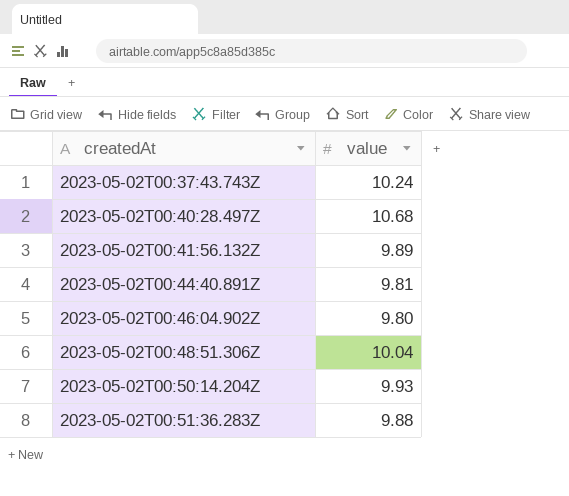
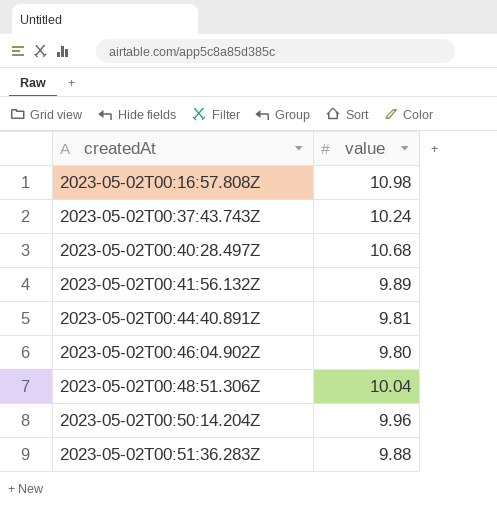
row 2023-05-02T00:16:57.808Z: none -> 10.98
2023-05-02T00:50:14.204Z | value: 9.93 -> 9.96

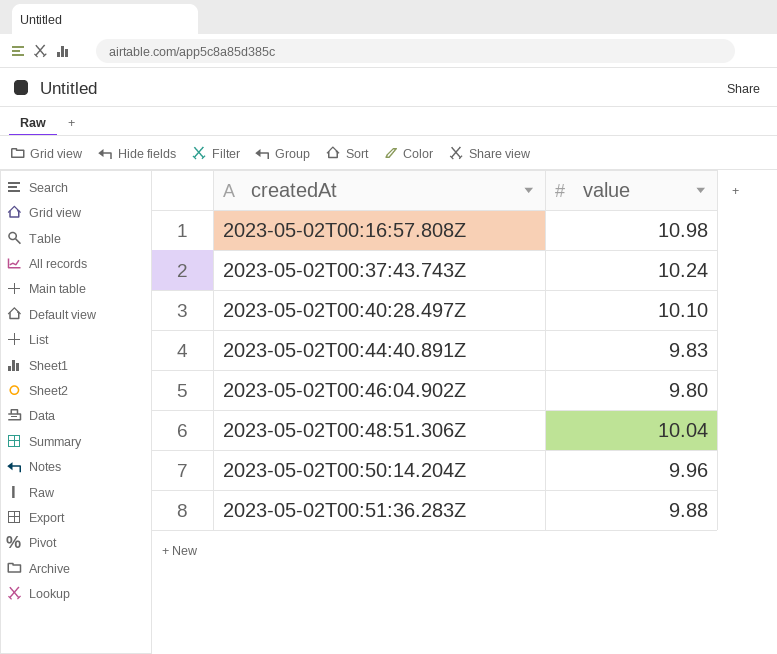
row 2023-05-02T00:41:56.132Z: 9.89 -> none
2023-05-02T00:40:28.497Z | value: 10.68 -> 10.10
2023-05-02T00:44:40.891Z | value: 9.81 -> 9.83

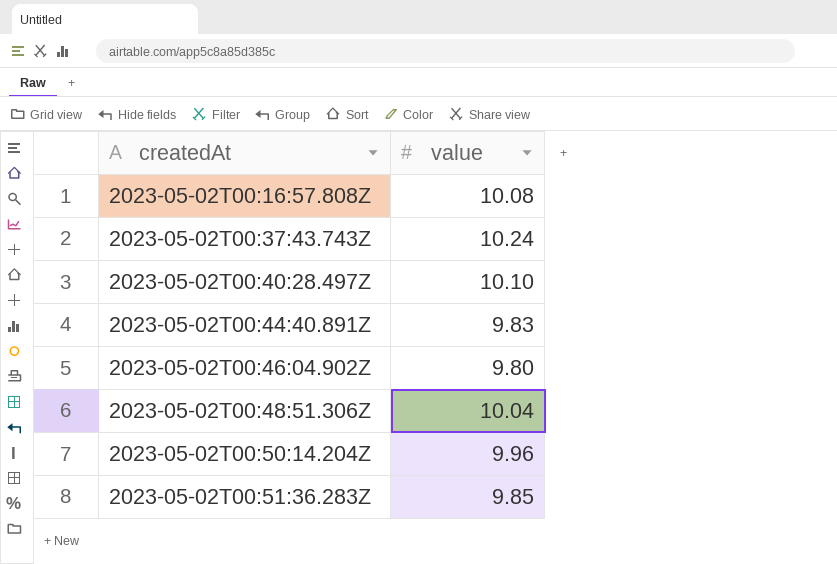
2023-05-02T00:16:57.808Z | value: 10.98 -> 10.08
2023-05-02T00:51:36.283Z | value: 9.88 -> 9.85

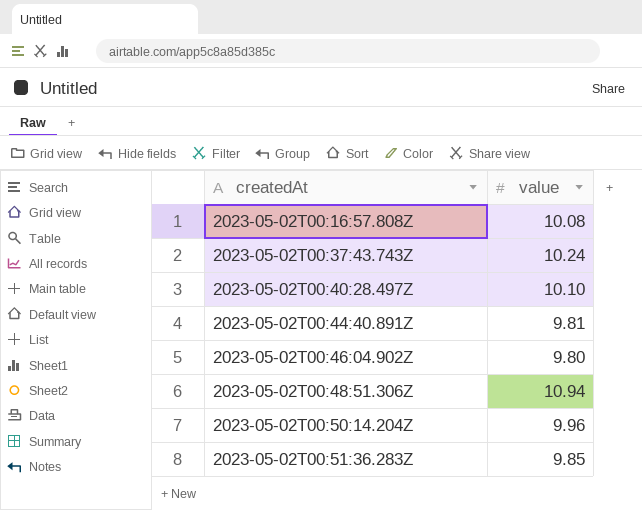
2023-05-02T00:44:40.891Z | value: 9.83 -> 9.81
2023-05-02T00:48:51.306Z | value: 10.04 -> 10.94

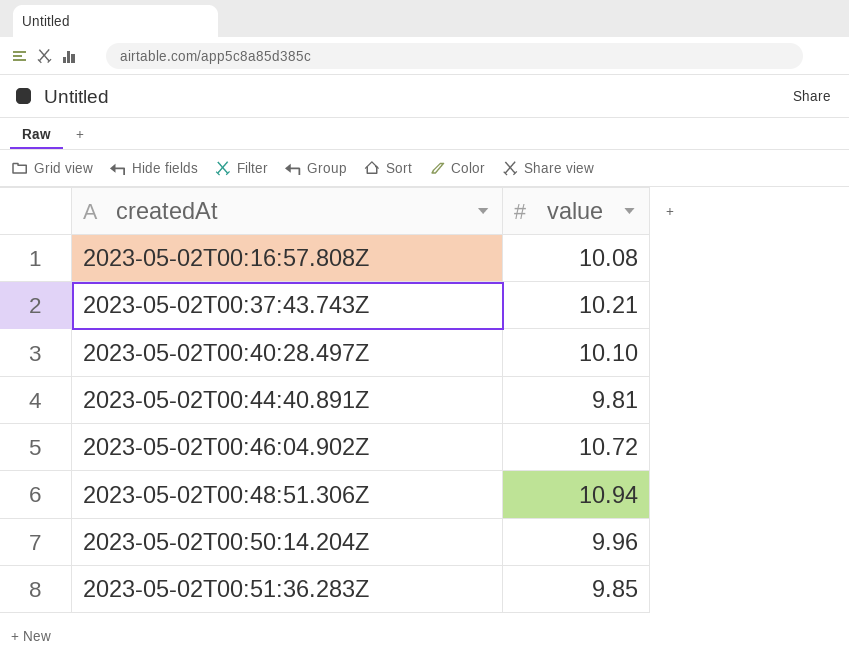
2023-05-02T00:37:43.743Z | value: 10.24 -> 10.21
2023-05-02T00:46:04.902Z | value: 9.80 -> 10.72

